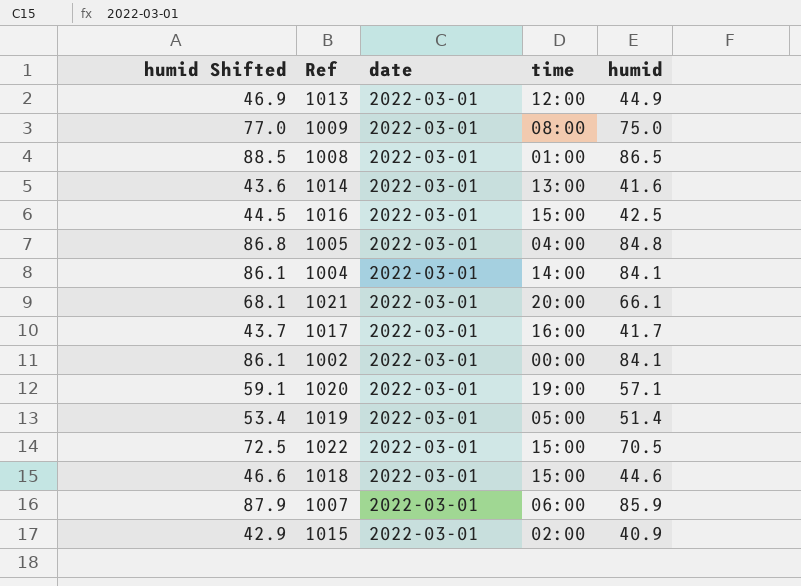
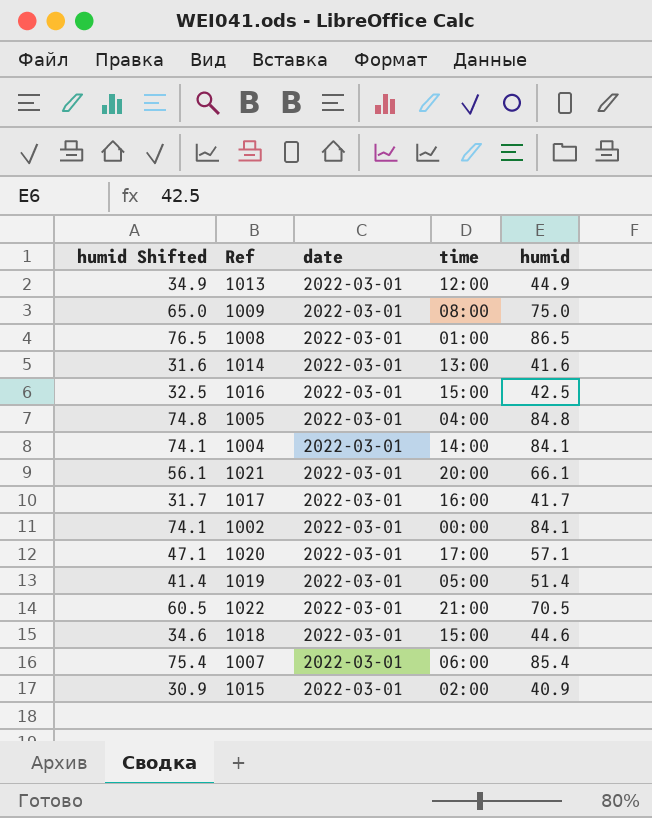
column humid Shifted | formula: [humid] + 2 -> [humid] - 10
1020 | time: 19:00 -> 17:00
1022 | time: 15:00 -> 21:00
1007 | humid: 85.9 -> 85.4

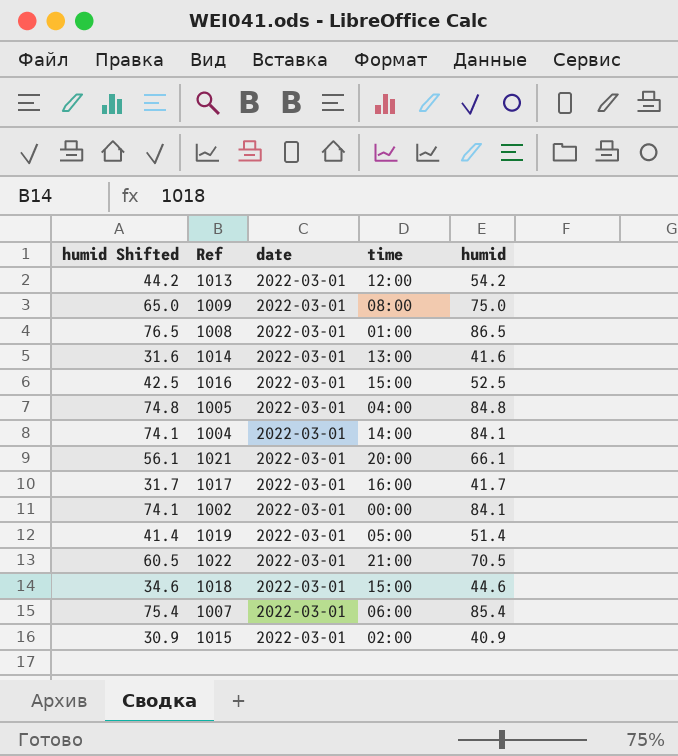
row 1020: 47.1 | 2022-03-01 | 17:00 | 57.1 -> none
1013 | humid Shifted: 34.9 -> 44.2
1013 | humid: 44.9 -> 54.2
1016 | humid Shifted: 32.5 -> 42.5
1016 | humid: 42.5 -> 52.5

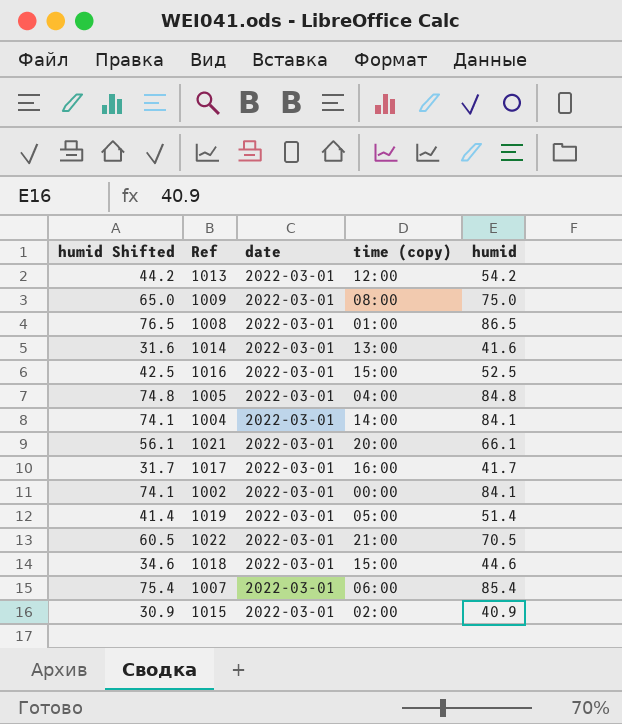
column name: time -> time (copy)

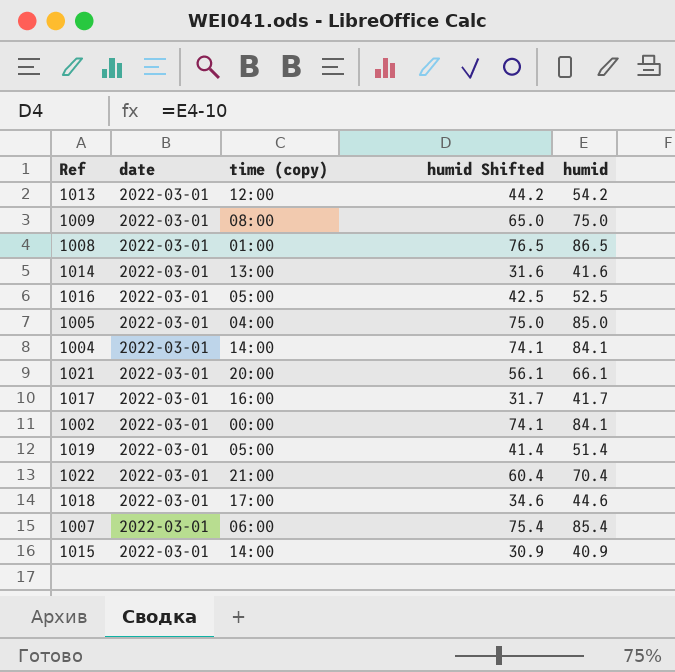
column humid Shifted | position: 1 -> 4
1016 | time (copy): 15:00 -> 05:00
1005 | humid Shifted: 74.8 -> 75.0
1005 | humid: 84.8 -> 85.0
1022 | humid Shifted: 60.5 -> 60.4
1022 | humid: 70.5 -> 70.4
1018 | time (copy): 15:00 -> 17:00
1015 | time (copy): 02:00 -> 14:00

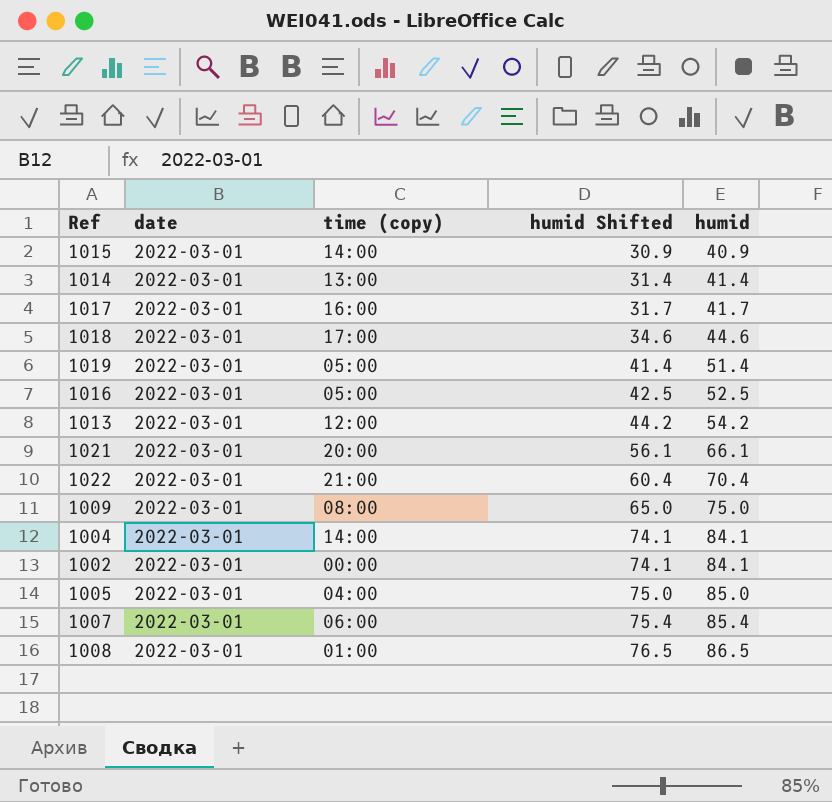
row order: none -> humid Shifted ascending
1014 | humid Shifted: 31.6 -> 31.4
1014 | humid: 41.6 -> 41.4

